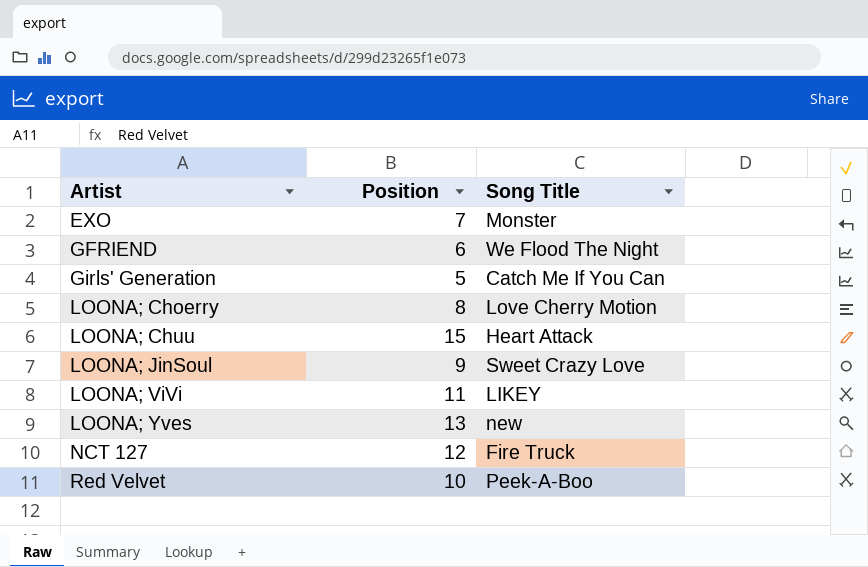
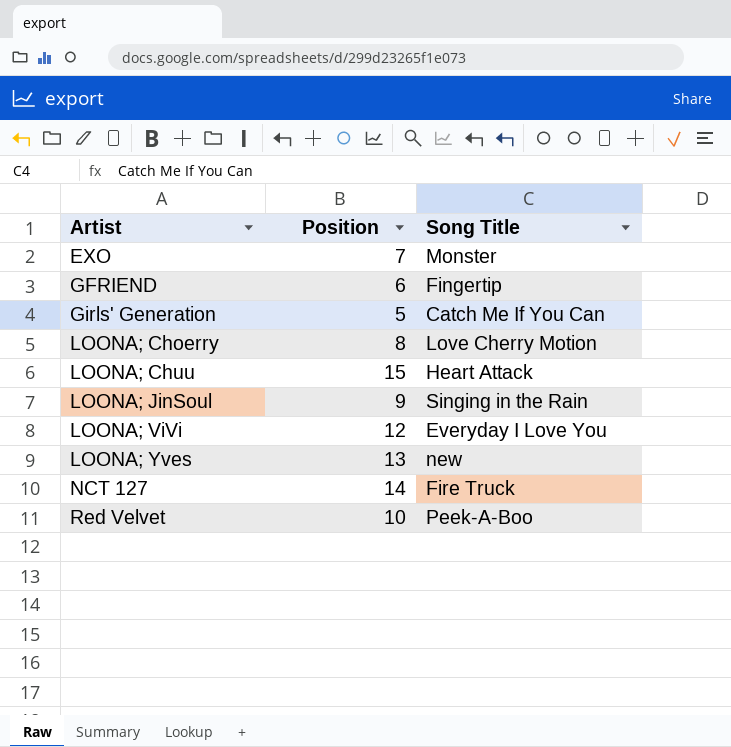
GFRIEND | Song Title: We Flood The Night -> Fingertip
LOONA; JinSoul | Song Title: Sweet Crazy Love -> Singing in the Rain
LOONA; ViVi | Position: 11 -> 12
LOONA; ViVi | Song Title: LIKEY -> Everyday I Love You
NCT 127 | Position: 12 -> 14

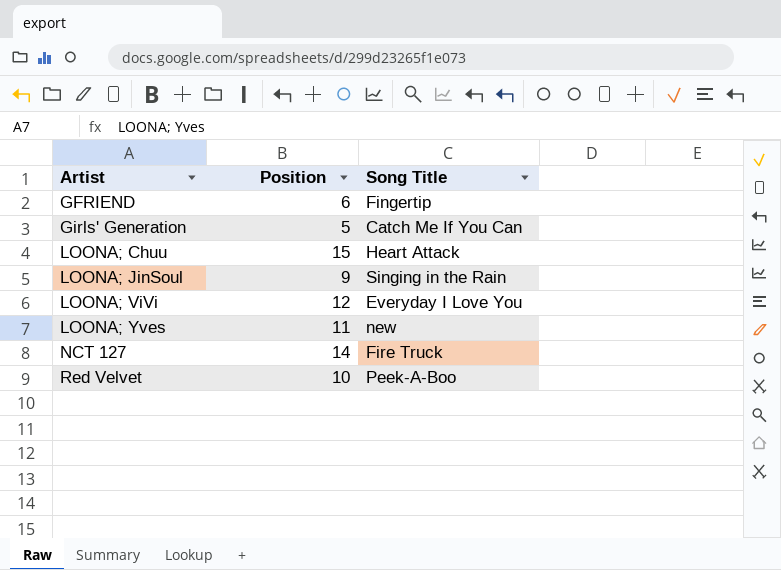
row EXO: 7 | Monster -> none
row LOONA; Choerry: 8 | Love Cherry Motion -> none
LOONA; Yves | Position: 13 -> 11

